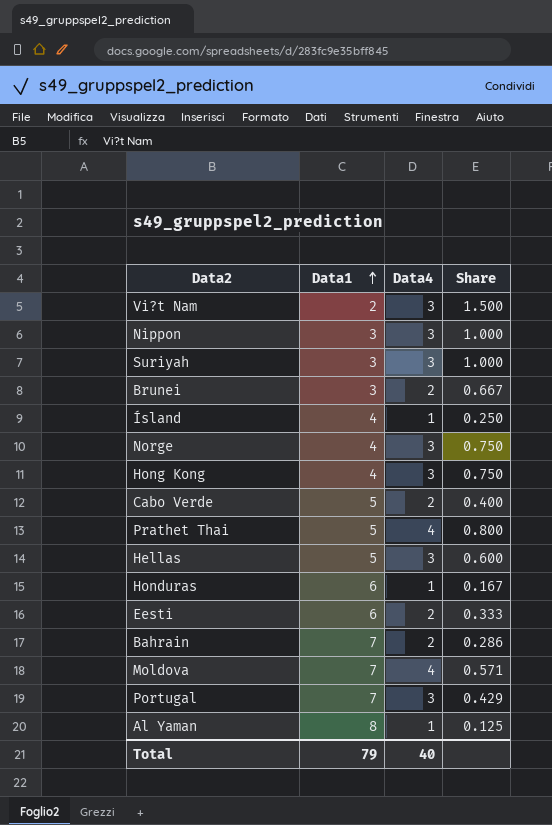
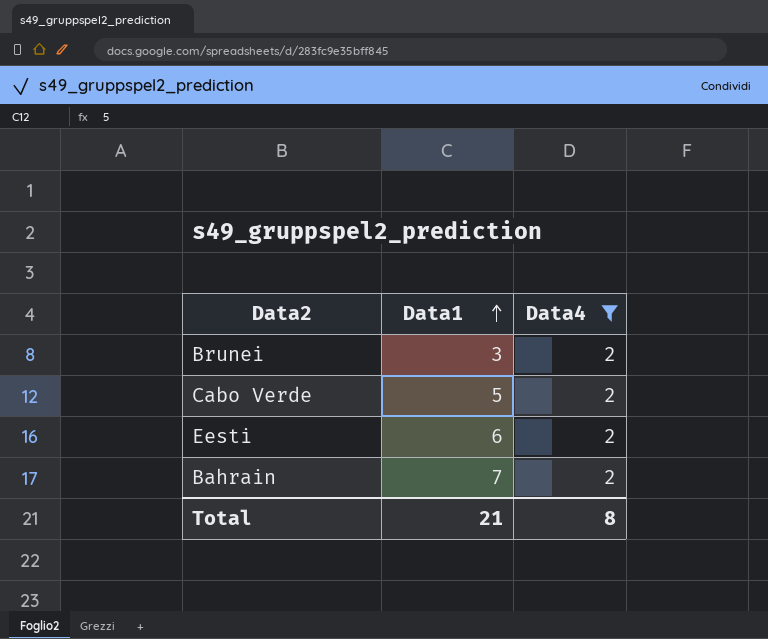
filter: none -> Data4 = 2
column Share | formula: [Data4] / [Data1] -> none
Total | Data1: 79 -> 21
Total | Data4: 40 -> 8

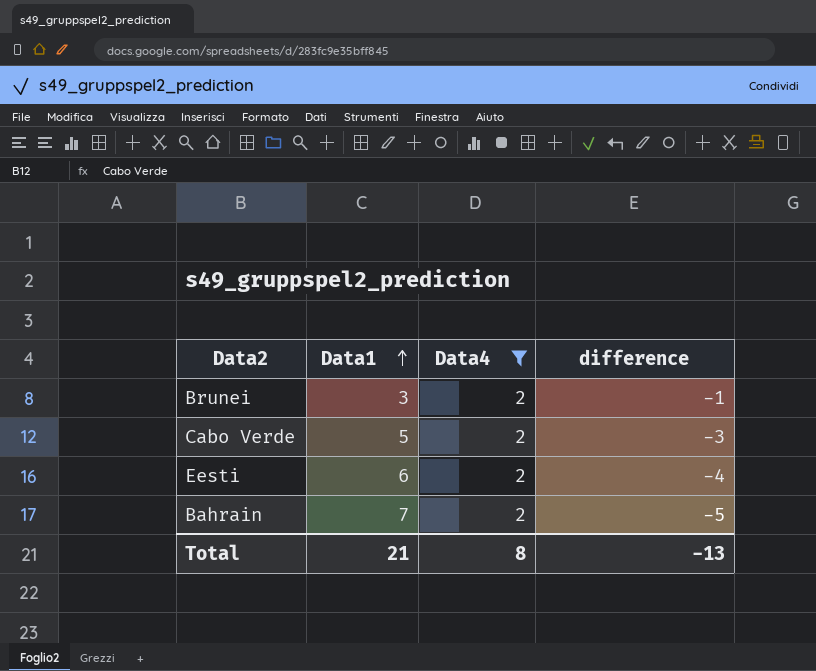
column difference | formula: none -> [Data4] - [Data1]

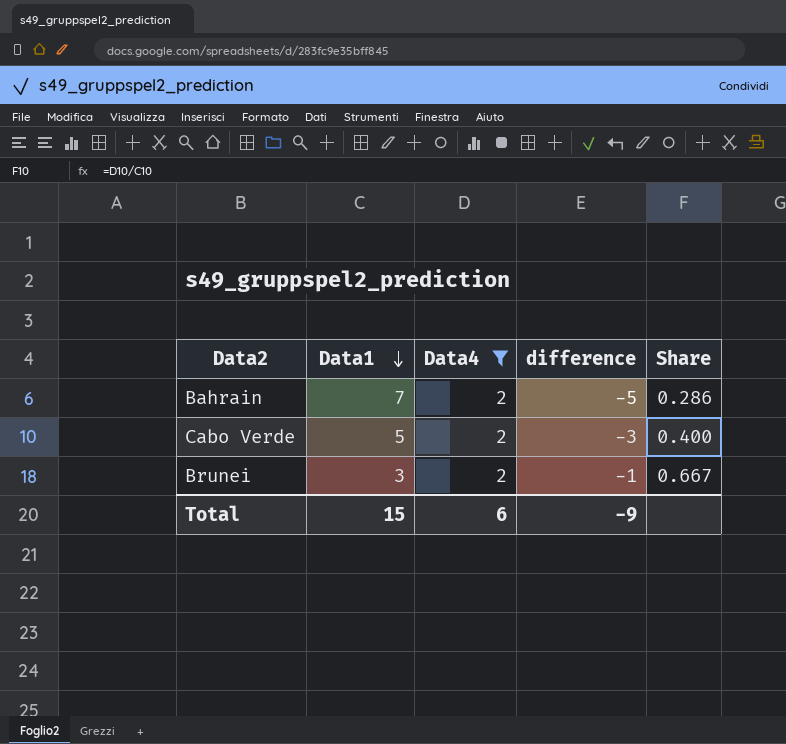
row order: Data1 ascending -> Data1 descending
column Share | formula: none -> [Data4] / [Data1]
row Eesti: 6 | 2 | -4 -> none
Total | Data1: 21 -> 15
Total | Data4: 8 -> 6
Total | difference: -13 -> -9

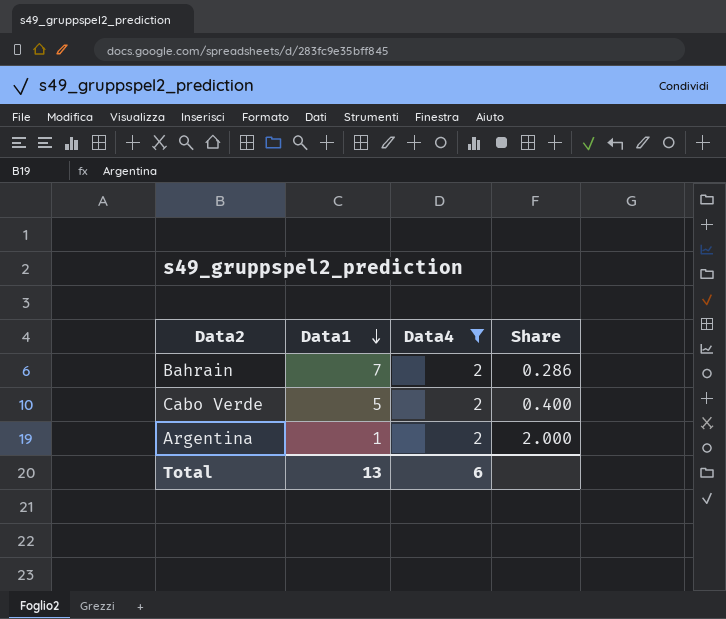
column difference | formula: [Data4] - [Data1] -> none
row Brunei: 3 | 2 | -1 | 0.667 -> none
row Argentina: none -> 1 | 2 | 2.000
Total | Data1: 15 -> 13

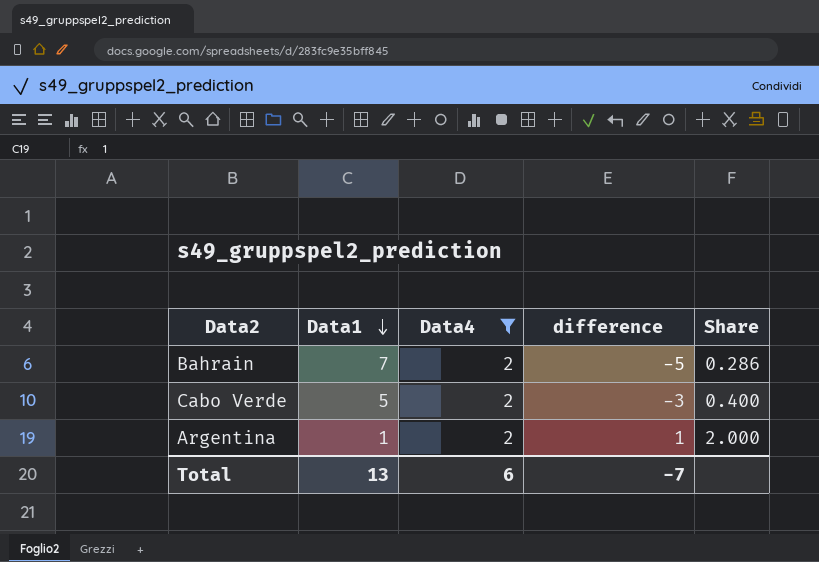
column difference | formula: none -> [Data4] - [Data1]

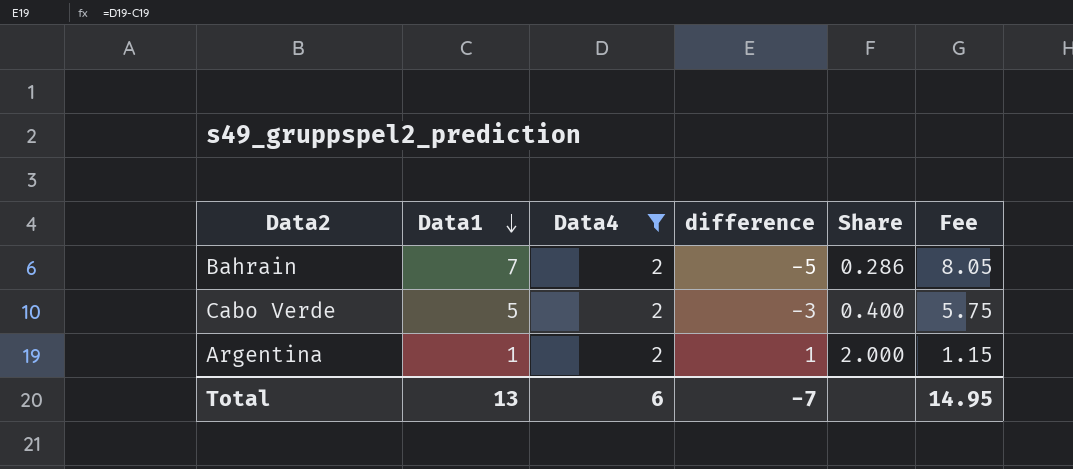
column Fee | formula: none -> [Data1] * 1.15

